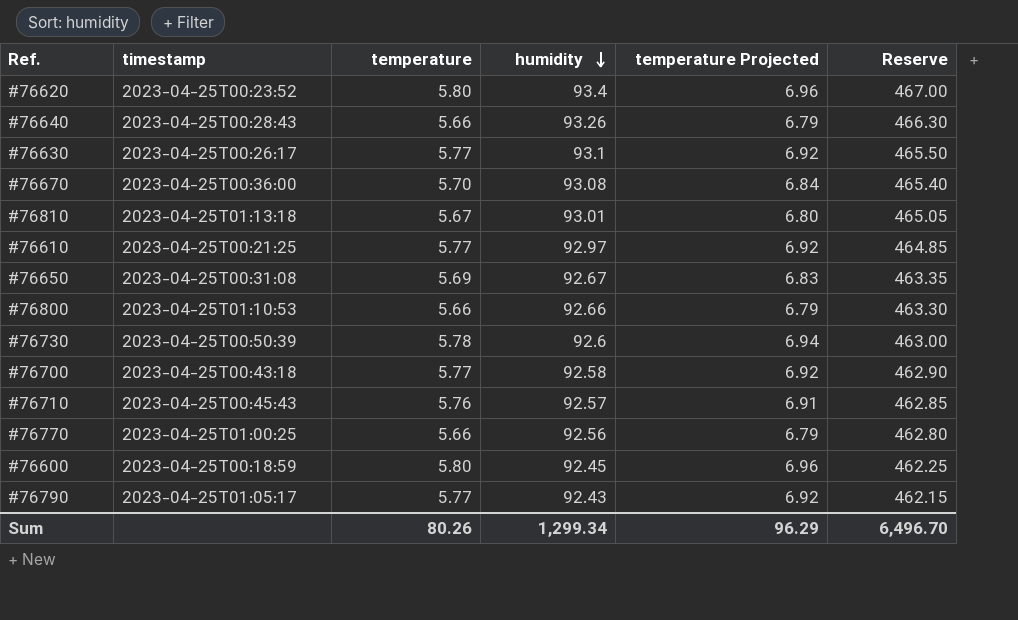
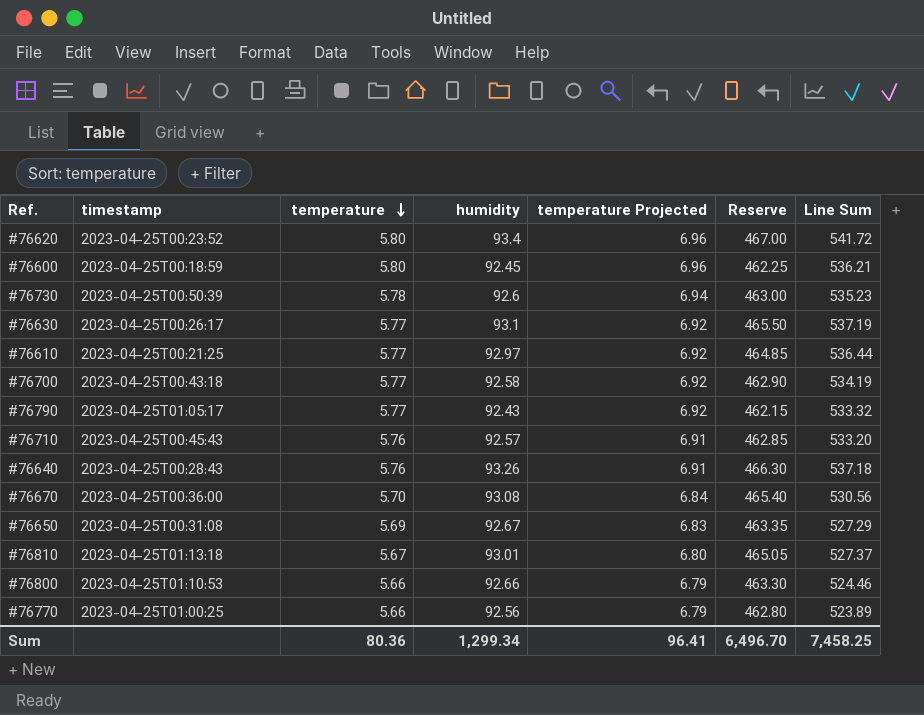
row order: humidity descending -> temperature descending
column Line Sum | formula: none -> [temperature] * [humidity]
#76640 | temperature: 5.66 -> 5.76
#76640 | temperature Projected: 6.79 -> 6.91
Sum | temperature: 80.26 -> 80.36
Sum | temperature Projected: 96.29 -> 96.41

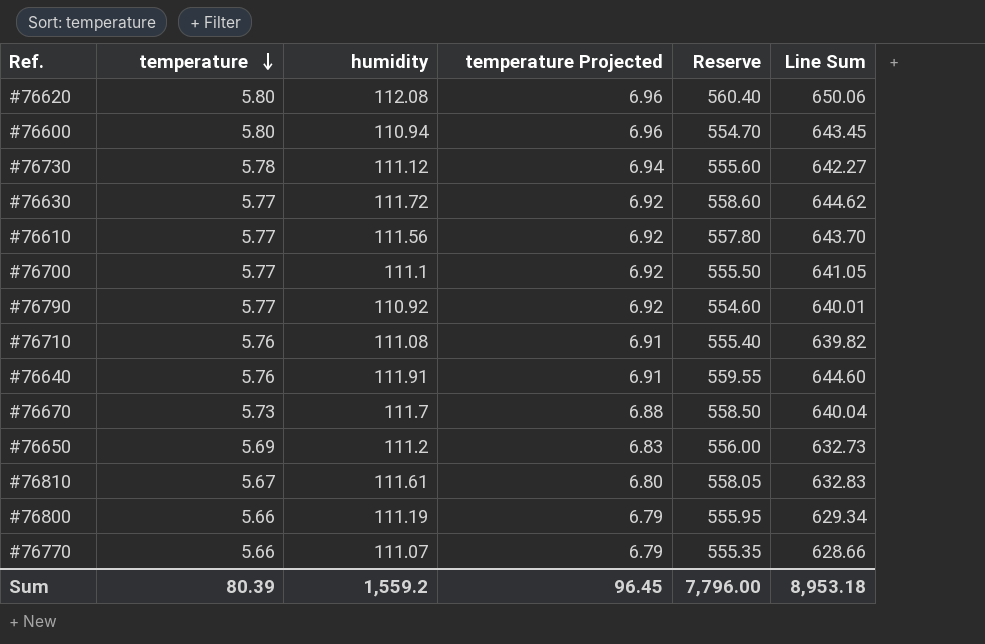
column timestamp | position: 2 -> none
#76620 | humidity: 93.4 -> 112.08
#76620 | Reserve: 467.00 -> 560.40
#76620 | Line Sum: 541.72 -> 650.06
#76600 | humidity: 92.45 -> 110.94
#76600 | Reserve: 462.25 -> 554.70
#76600 | Line Sum: 536.21 -> 643.45
#76730 | humidity: 92.6 -> 111.12
#76730 | Reserve: 463.00 -> 555.60
#76730 | Line Sum: 535.23 -> 642.27
#76630 | humidity: 93.1 -> 111.72
#76630 | Reserve: 465.50 -> 558.60
#76630 | Line Sum: 537.19 -> 644.62
#76610 | humidity: 92.97 -> 111.56
#76610 | Reserve: 464.85 -> 557.80
#76610 | Line Sum: 536.44 -> 643.70
#76700 | humidity: 92.58 -> 111.1
#76700 | Reserve: 462.90 -> 555.50
#76700 | Line Sum: 534.19 -> 641.05
#76790 | humidity: 92.43 -> 110.92
#76790 | Reserve: 462.15 -> 554.60
#76790 | Line Sum: 533.32 -> 640.01
#76710 | humidity: 92.57 -> 111.08
#76710 | Reserve: 462.85 -> 555.40
#76710 | Line Sum: 533.20 -> 639.82
#76640 | humidity: 93.26 -> 111.91
#76640 | Reserve: 466.30 -> 559.55
#76640 | Line Sum: 537.18 -> 644.60
#76670 | temperature: 5.70 -> 5.73
#76670 | humidity: 93.08 -> 111.7
#76670 | temperature Projected: 6.84 -> 6.88
#76670 | Reserve: 465.40 -> 558.50
#76670 | Line Sum: 530.56 -> 640.04
#76650 | humidity: 92.67 -> 111.2
#76650 | Reserve: 463.35 -> 556.00
#76650 | Line Sum: 527.29 -> 632.73
#76810 | humidity: 93.01 -> 111.61
#76810 | Reserve: 465.05 -> 558.05
#76810 | Line Sum: 527.37 -> 632.83
#76800 | humidity: 92.66 -> 111.19
#76800 | Reserve: 463.30 -> 555.95
#76800 | Line Sum: 524.46 -> 629.34
#76770 | humidity: 92.56 -> 111.07
#76770 | Reserve: 462.80 -> 555.35
#76770 | Line Sum: 523.89 -> 628.66
Sum | temperature: 80.36 -> 80.39
Sum | humidity: 1,299.34 -> 1,559.2
Sum | temperature Projected: 96.41 -> 96.45
Sum | Reserve: 6,496.70 -> 7,796.00
Sum | Line Sum: 7,458.25 -> 8,953.18

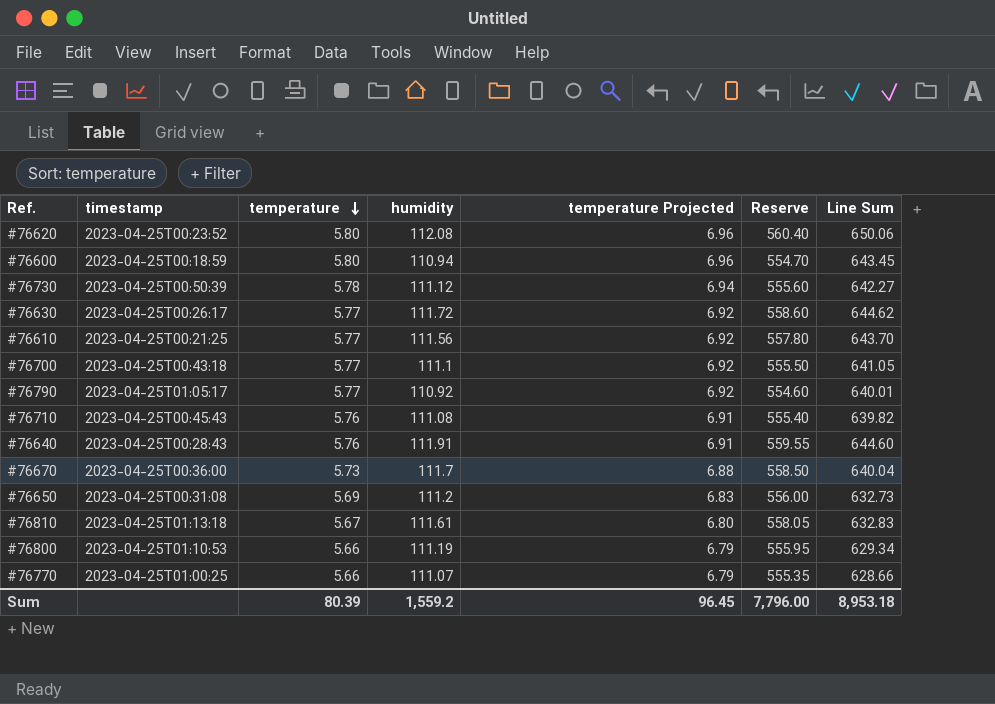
column timestamp | position: none -> 2

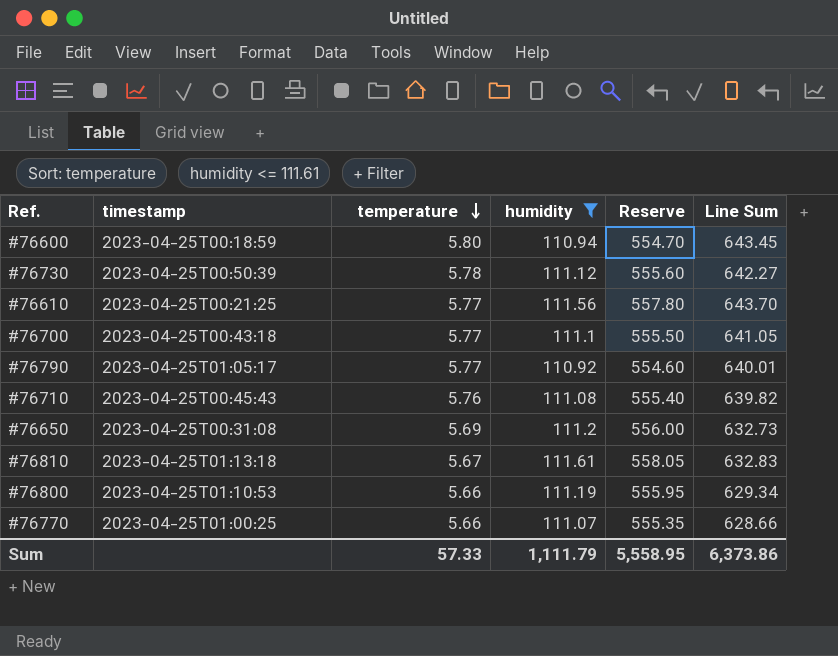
filter: none -> humidity <= 111.61
column temperature Projected | formula: [temperature] * 1.2 -> none
Sum | temperature: 80.39 -> 57.33
Sum | humidity: 1,559.2 -> 1,111.79
Sum | Reserve: 7,796.00 -> 5,558.95
Sum | Line Sum: 8,953.18 -> 6,373.86

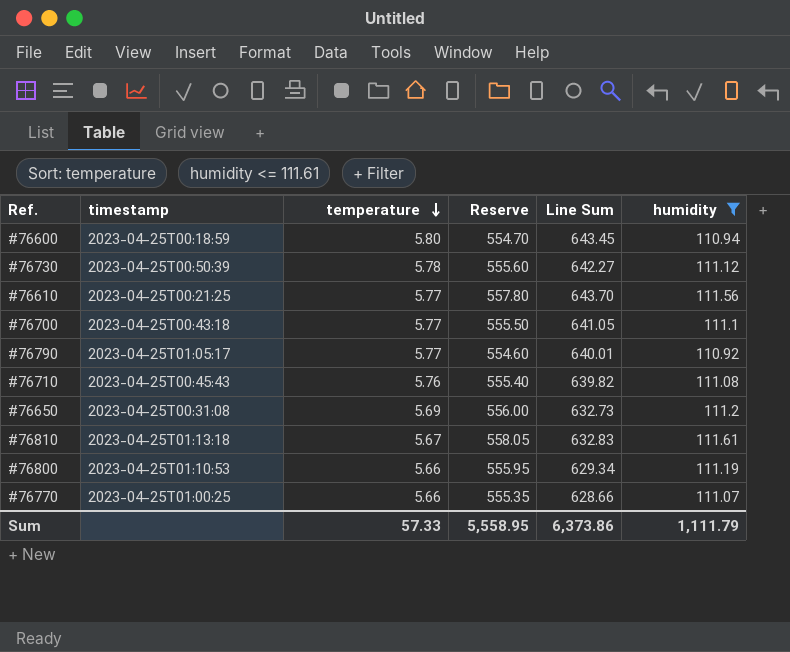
column humidity | position: 4 -> 6

